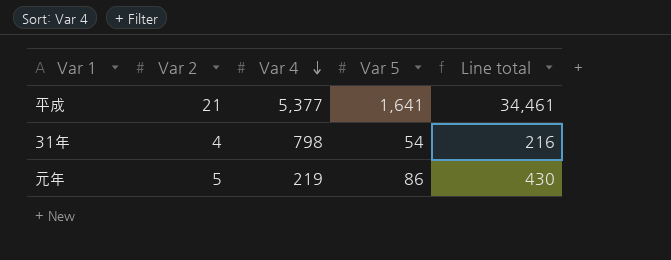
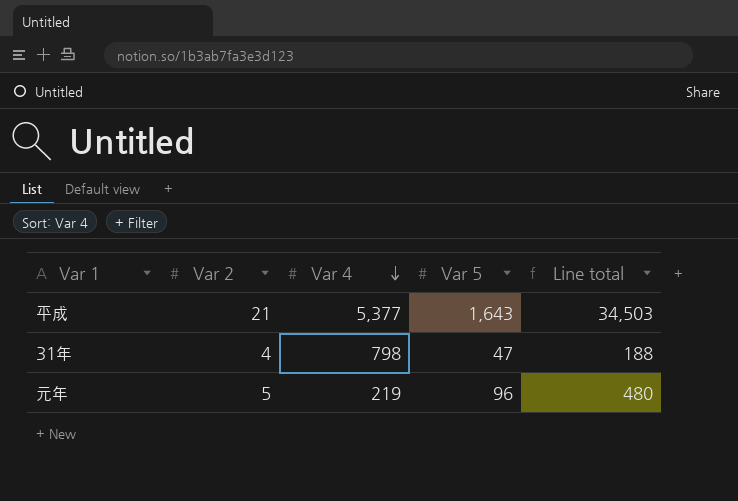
平成 | Var 5: 1,641 -> 1,643
平成 | Line total: 34,461 -> 34,503
31年 | Var 5: 54 -> 47
31年 | Line total: 216 -> 188
元年 | Var 5: 86 -> 96
元年 | Line total: 430 -> 480

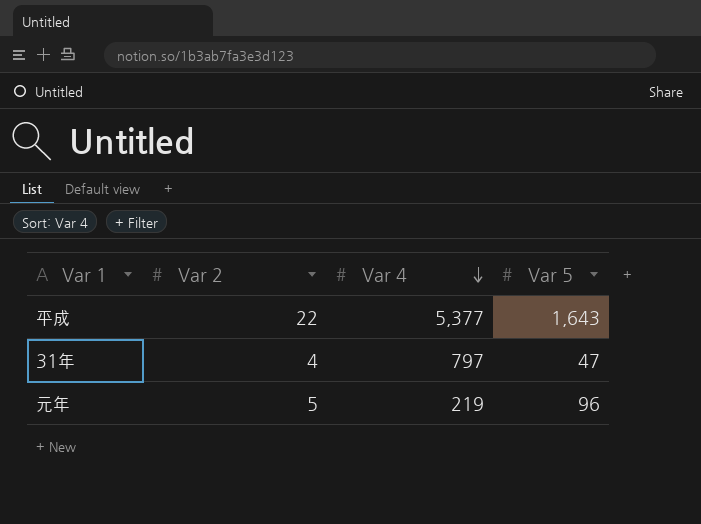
column Line total | formula: [Var 2] * [Var 5] -> none
平成 | Var 2: 21 -> 22
31年 | Var 4: 798 -> 797

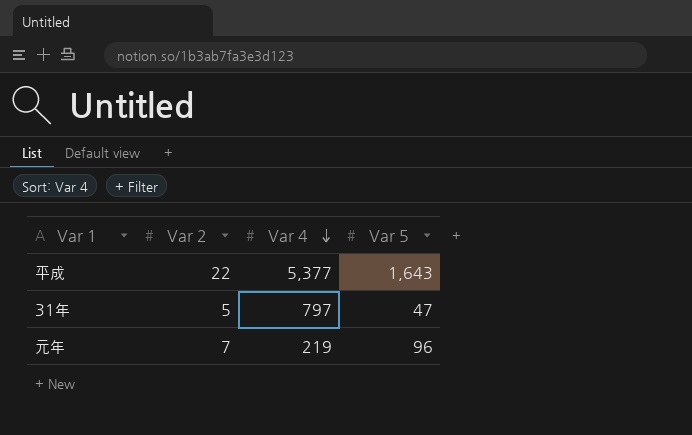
31年 | Var 2: 4 -> 5
元年 | Var 2: 5 -> 7

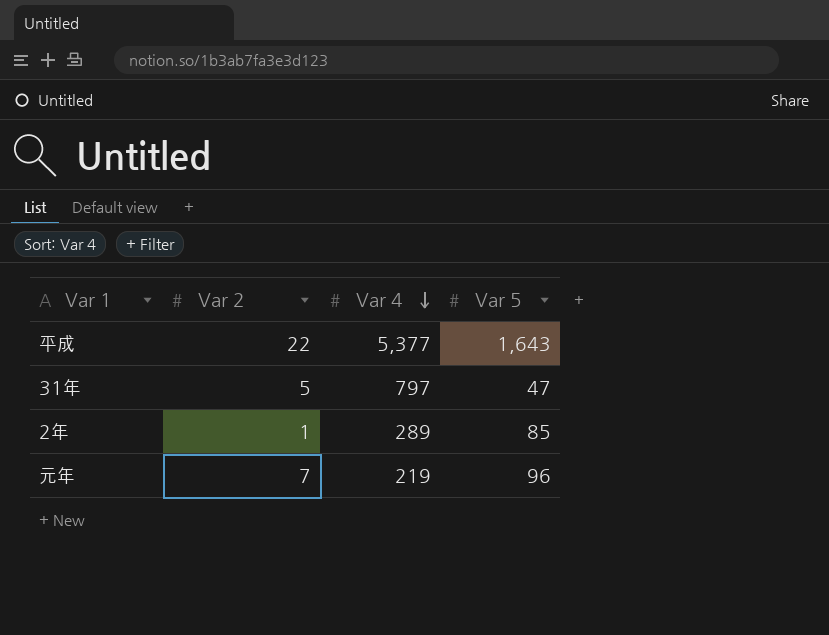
row 2年: none -> 1 | 289 | 85

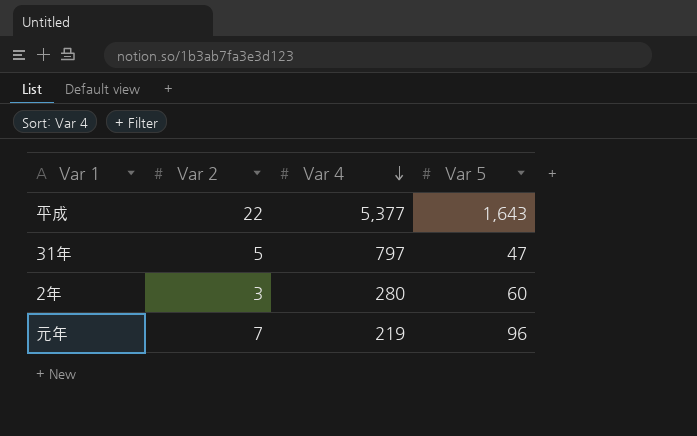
2年 | Var 2: 1 -> 3
2年 | Var 4: 289 -> 280
2年 | Var 5: 85 -> 60

